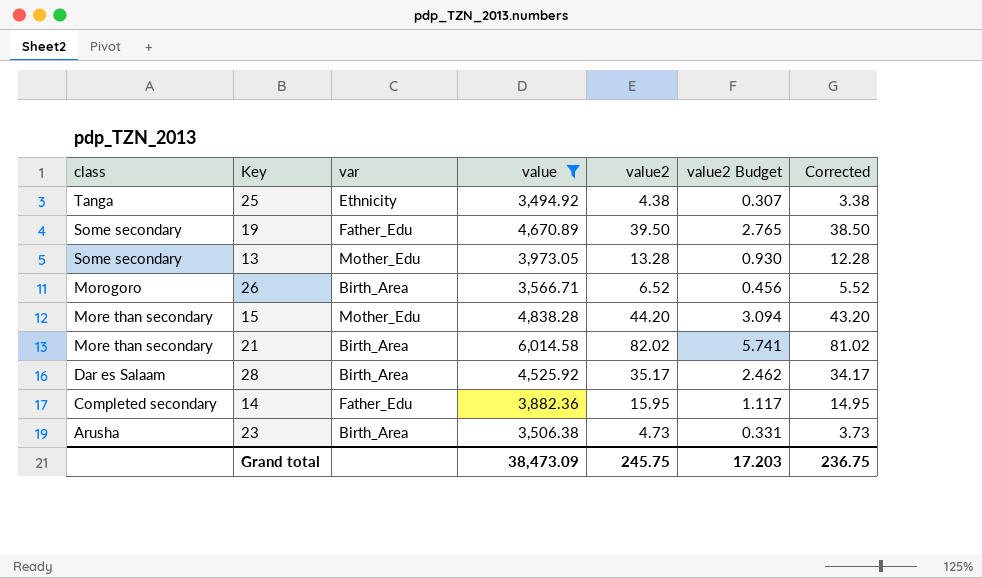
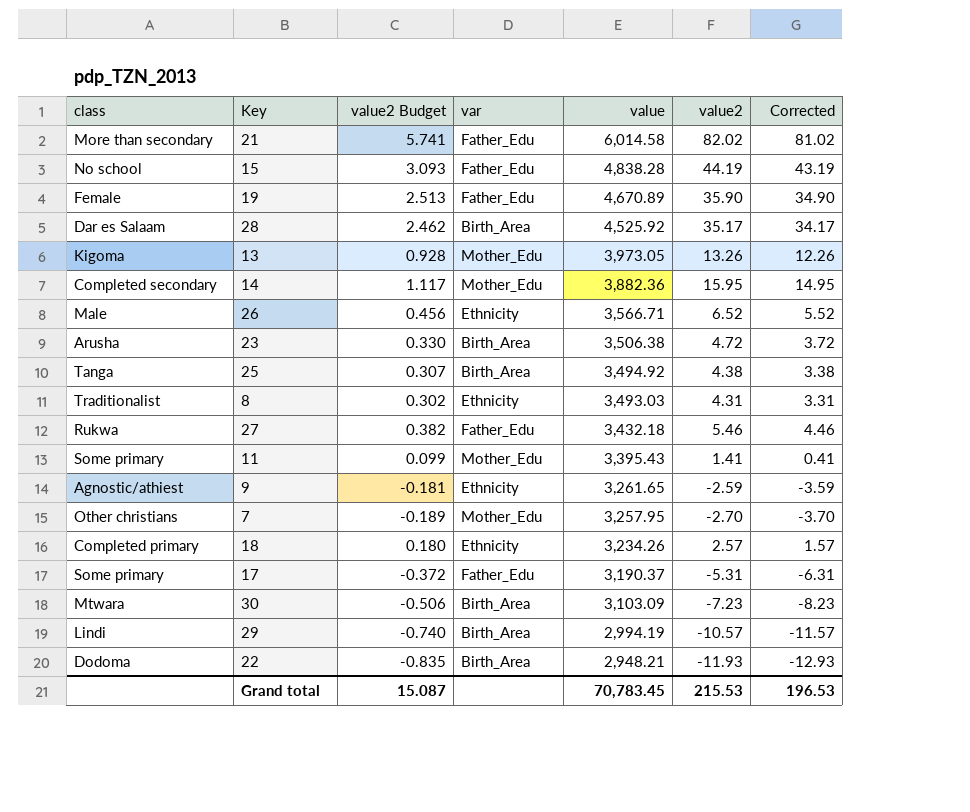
filter: value >= 3,494.92 -> none
row order: class descending -> value descending
column value2 Budget | position: 6 -> 3
21 | var: Birth_Area -> Father_Edu
15 | class: More than secondary -> No school
15 | value2 Budget: 3.094 -> 3.093
15 | var: Mother_Edu -> Father_Edu
15 | value2: 44.20 -> 44.19
15 | Corrected: 43.20 -> 43.19
19 | class: Some secondary -> Female
19 | value2 Budget: 2.765 -> 2.513
19 | value2: 39.50 -> 35.90
19 | Corrected: 38.50 -> 34.90
13 | class: Some secondary -> Kigoma
13 | value2 Budget: 0.930 -> 0.928
13 | value2: 13.28 -> 13.26
13 | Corrected: 12.28 -> 12.26
14 | var: Father_Edu -> Mother_Edu
26 | class: Morogoro -> Male
26 | var: Birth_Area -> Ethnicity
23 | value2 Budget: 0.331 -> 0.330
23 | value2: 4.73 -> 4.72
23 | Corrected: 3.73 -> 3.72
25 | var: Ethnicity -> Birth_Area
Grand total | value2 Budget: 17.203 -> 15.087
Grand total | value: 38,473.09 -> 70,783.45
Grand total | value2: 245.75 -> 215.53
Grand total | Corrected: 236.75 -> 196.53

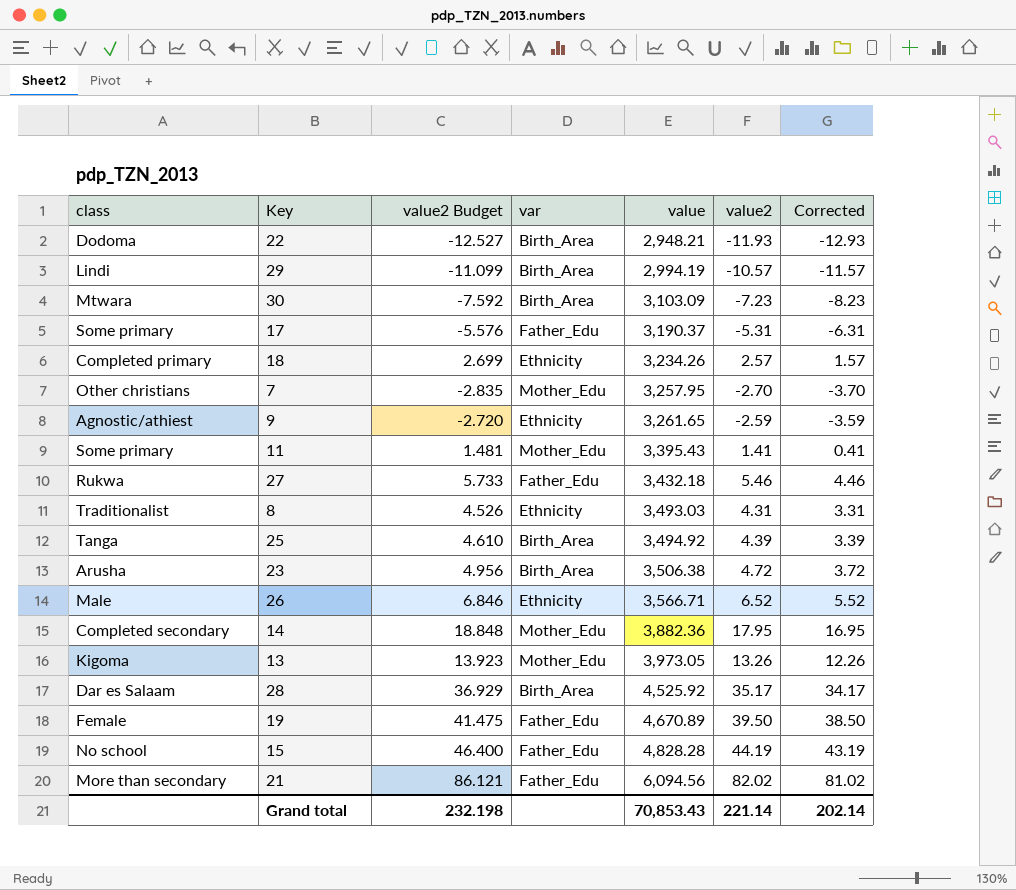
row order: value descending -> value ascending
column value2 Budget | formula: [value2] * 0.07 -> [value2] * 1.05
25 | value2: 4.38 -> 4.39
25 | Corrected: 3.38 -> 3.39
14 | value2: 15.95 -> 17.95
14 | Corrected: 14.95 -> 16.95
19 | value2: 35.90 -> 39.50
19 | Corrected: 34.90 -> 38.50
15 | value: 4,838.28 -> 4,828.28
21 | value: 6,014.58 -> 6,094.56
Grand total | value2 Budget: 15.087 -> 232.198
Grand total | value: 70,783.45 -> 70,853.43
Grand total | value2: 215.53 -> 221.14
Grand total | Corrected: 196.53 -> 202.14

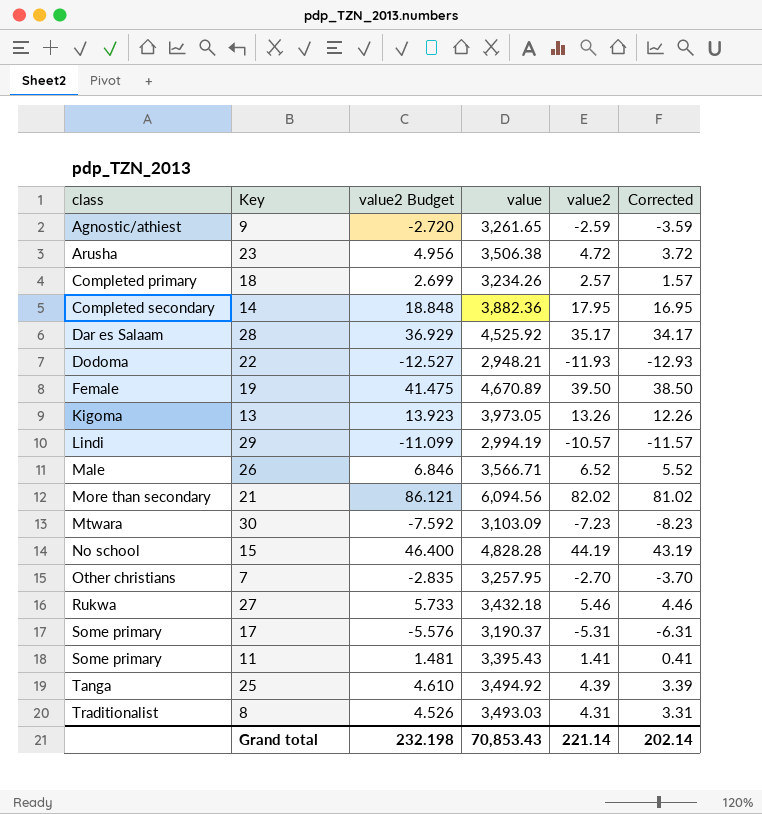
row order: value ascending -> class ascending
column var | position: 4 -> none

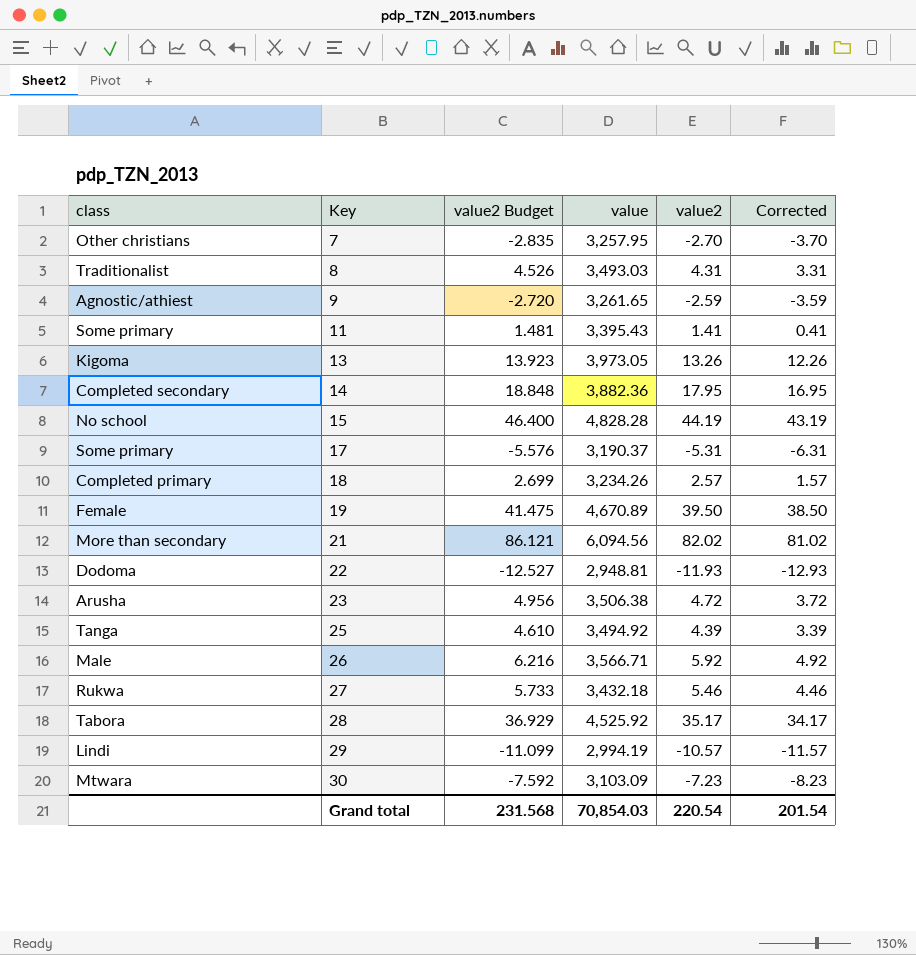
row order: class ascending -> Key ascending
22 | value: 2,948.21 -> 2,948.81
26 | value2 Budget: 6.846 -> 6.216
26 | value2: 6.52 -> 5.92
26 | Corrected: 5.52 -> 4.92
28 | class: Dar es Salaam -> Tabora
Grand total | value2 Budget: 232.198 -> 231.568
Grand total | value: 70,853.43 -> 70,854.03
Grand total | value2: 221.14 -> 220.54
Grand total | Corrected: 202.14 -> 201.54

